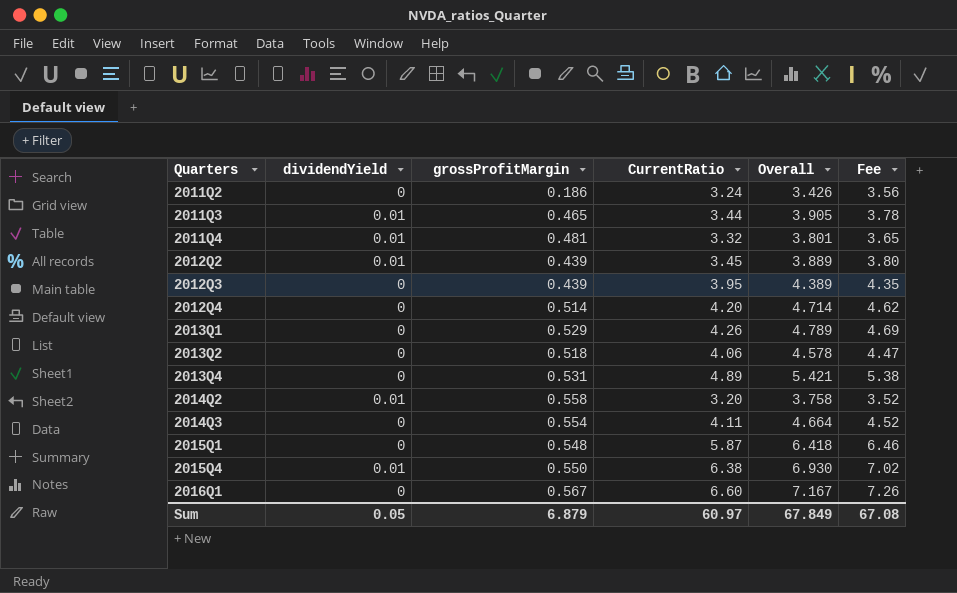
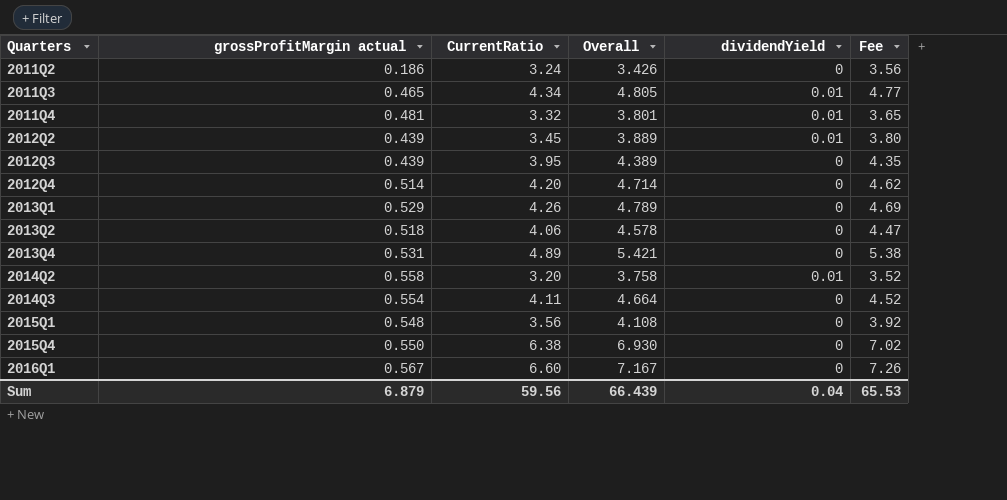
column name: grossProfitMargin -> grossProfitMargin actual
column dividendYield | position: 2 -> 5
2011Q3 | CurrentRatio: 3.44 -> 4.34
2011Q3 | Overall: 3.905 -> 4.805
2011Q3 | Fee: 3.78 -> 4.77
2015Q1 | CurrentRatio: 5.87 -> 3.56
2015Q1 | Overall: 6.418 -> 4.108
2015Q1 | Fee: 6.46 -> 3.92
2015Q4 | dividendYield: 0.01 -> 0
Sum | CurrentRatio: 60.97 -> 59.56
Sum | Overall: 67.849 -> 66.439
Sum | dividendYield: 0.05 -> 0.04
Sum | Fee: 67.08 -> 65.53

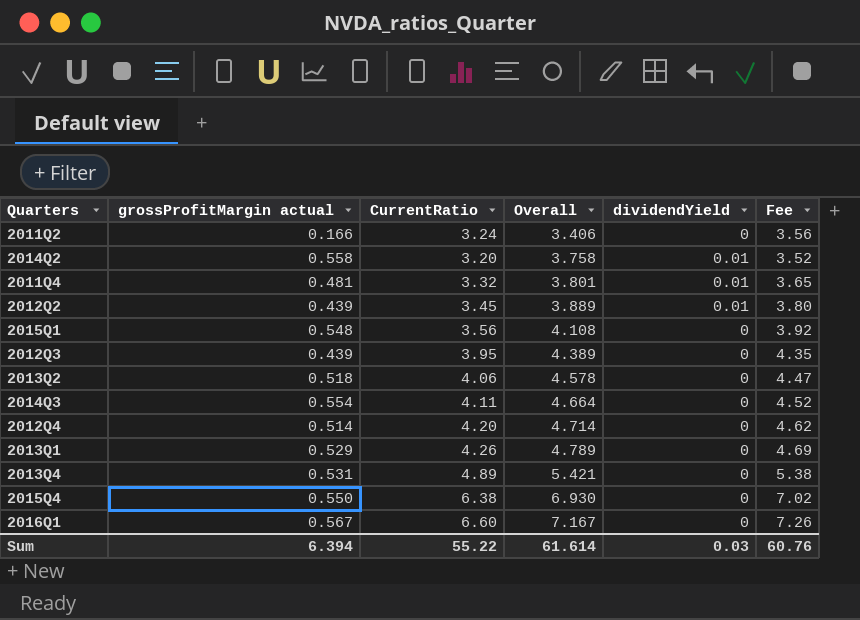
row order: Quarters ascending -> Overall ascending
row 2011Q3: 0.465 | 4.34 | 4.805 | 0.01 | 4.77 -> none
2011Q2 | grossProfitMargin actual: 0.186 -> 0.166
2011Q2 | Overall: 3.426 -> 3.406
Sum | grossProfitMargin actual: 6.879 -> 6.394
Sum | CurrentRatio: 59.56 -> 55.22
Sum | Overall: 66.439 -> 61.614
Sum | dividendYield: 0.04 -> 0.03
Sum | Fee: 65.53 -> 60.76

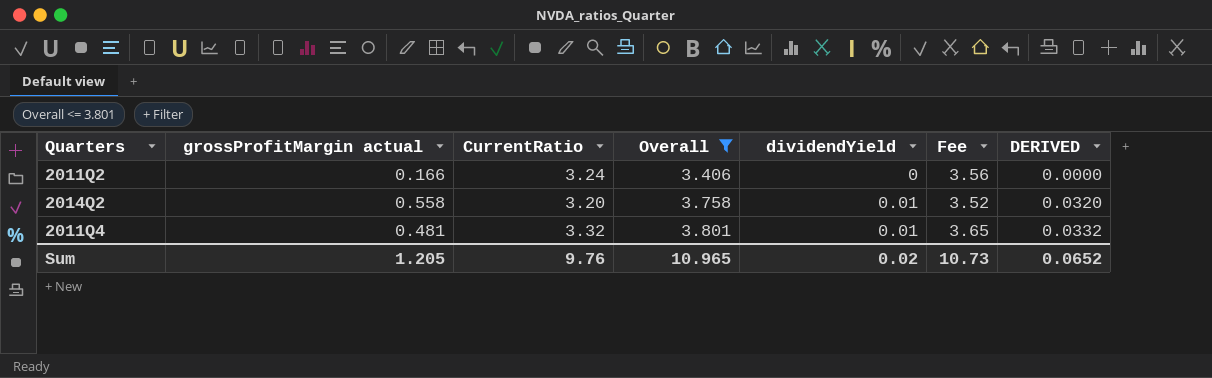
filter: none -> Overall <= 3.801
column DERIVED | formula: none -> [CurrentRatio] * [dividendYield]
Sum | grossProfitMargin actual: 6.394 -> 1.205
Sum | CurrentRatio: 55.22 -> 9.76
Sum | Overall: 61.614 -> 10.965
Sum | dividendYield: 0.03 -> 0.02
Sum | Fee: 60.76 -> 10.73

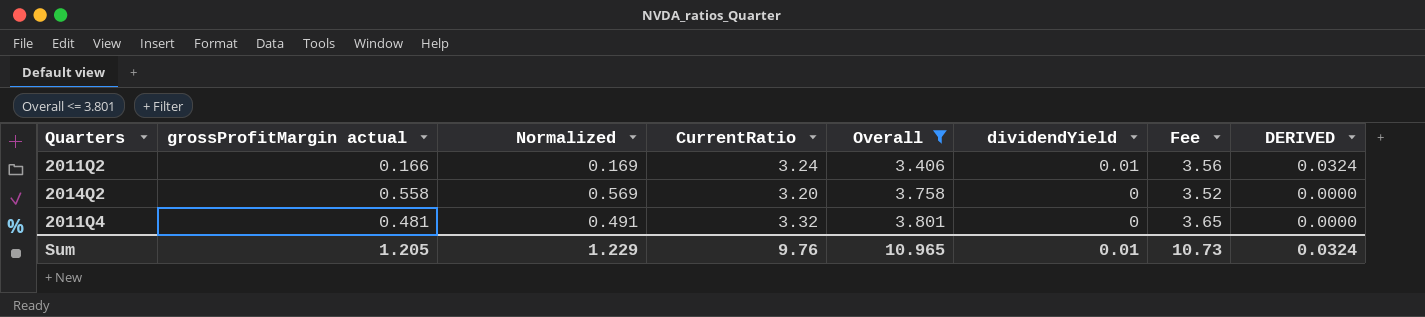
column Normalized | formula: none -> [grossProfitMargin actual] * 1.02
2011Q2 | dividendYield: 0 -> 0.01
2011Q2 | DERIVED: 0.0000 -> 0.0324
2014Q2 | dividendYield: 0.01 -> 0
2014Q2 | DERIVED: 0.0320 -> 0.0000
2011Q4 | dividendYield: 0.01 -> 0
2011Q4 | DERIVED: 0.0332 -> 0.0000
Sum | dividendYield: 0.02 -> 0.01
Sum | DERIVED: 0.0652 -> 0.0324

